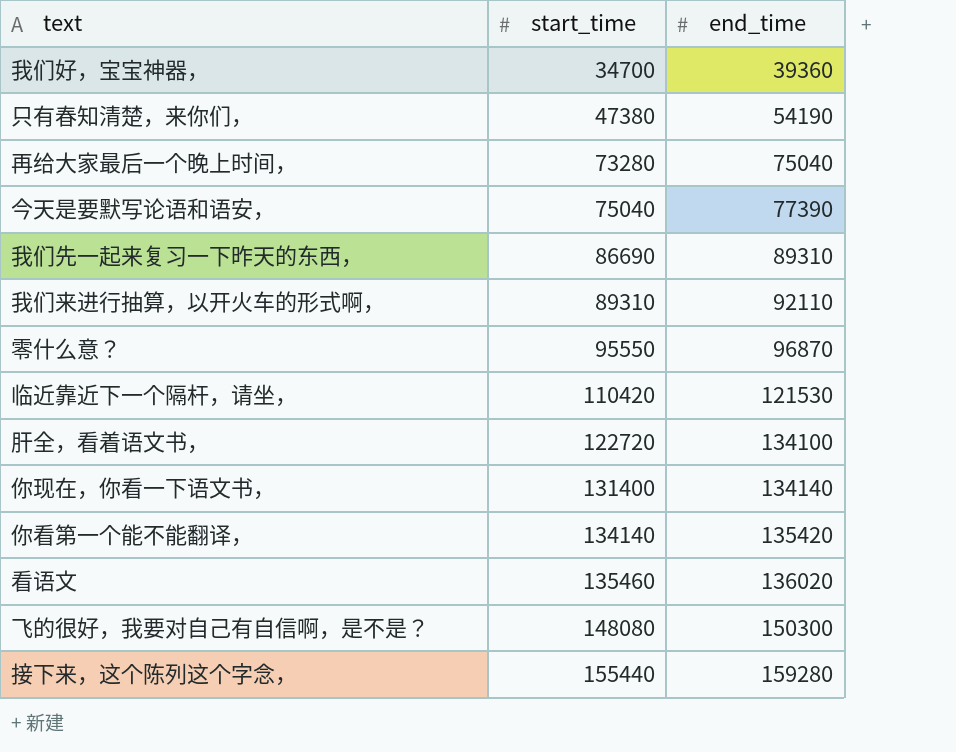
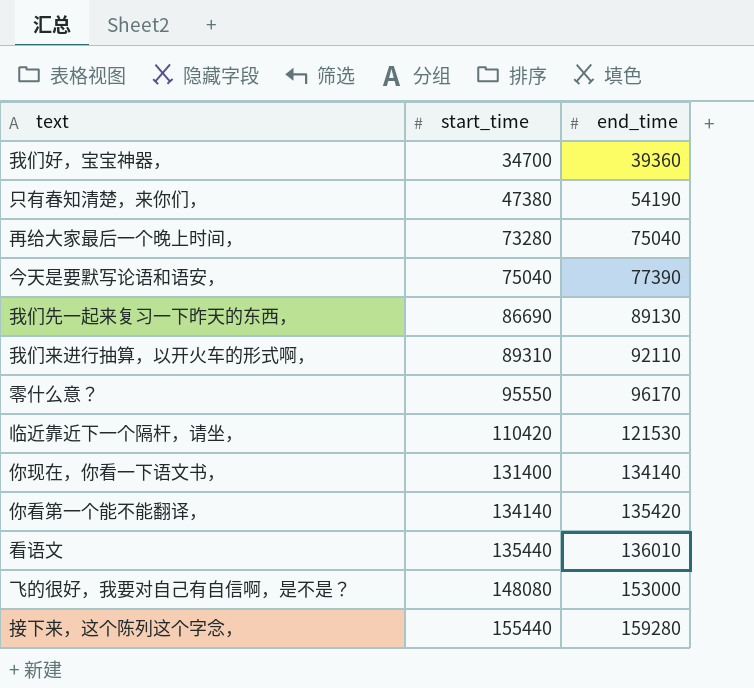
row 肝全，看着语文书，: 122720 | 134100 -> none
我们先一起来复习一下昨天的东西， | end_time: 89310 -> 89130
零什么意？ | end_time: 96870 -> 96170
看语文 | start_time: 135460 -> 135440
看语文 | end_time: 136020 -> 136010
飞的很好，我要对自己有自信啊，是不是？ | end_time: 150300 -> 153000

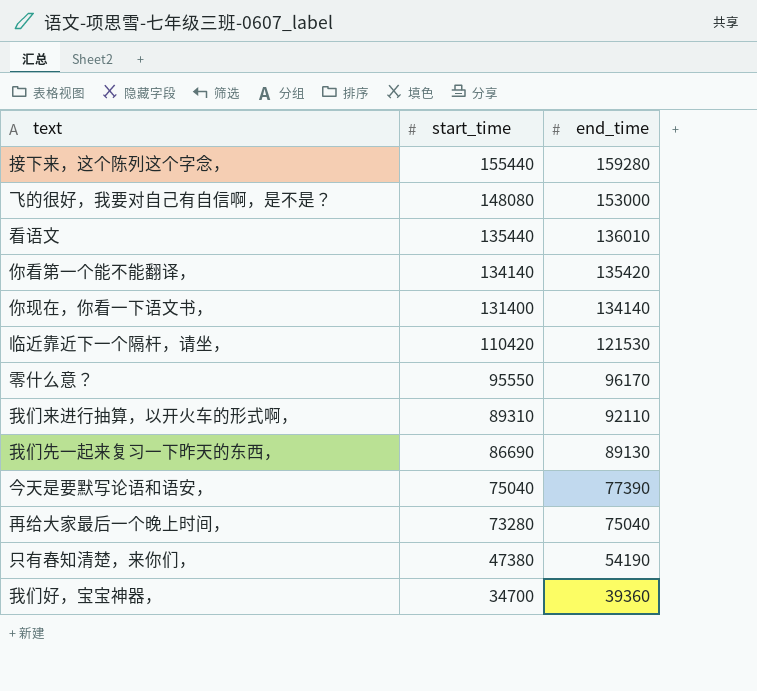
row order: start_time ascending -> start_time descending

